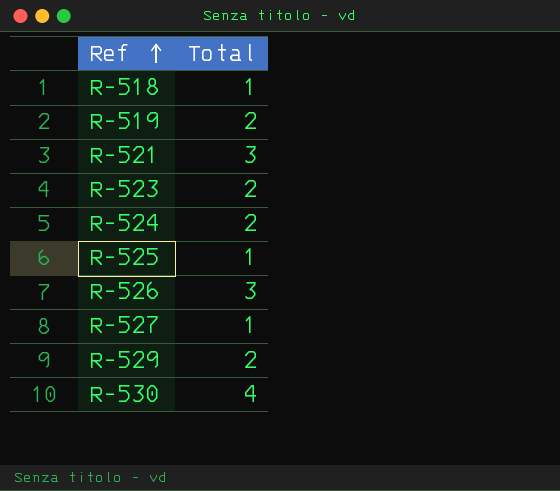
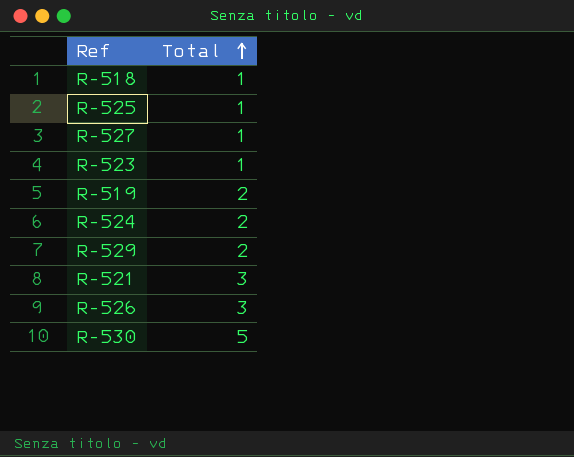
row order: Ref ascending -> Total ascending
R-523 | Total: 2 -> 1
R-530 | Total: 4 -> 5

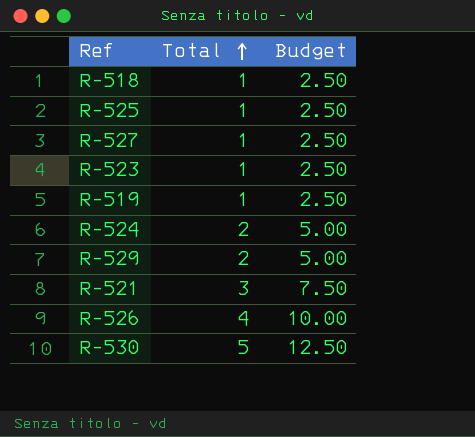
column Budget | formula: none -> [Total] * 2.5
R-519 | Total: 2 -> 1
R-526 | Total: 3 -> 4

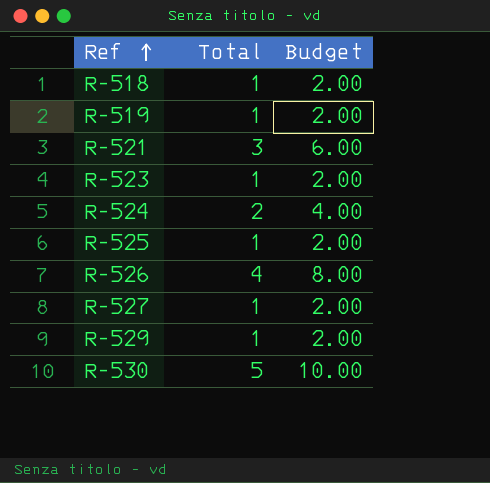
row order: Total ascending -> Ref ascending
column Budget | formula: [Total] * 2.5 -> [Total] * 2
R-529 | Total: 2 -> 1

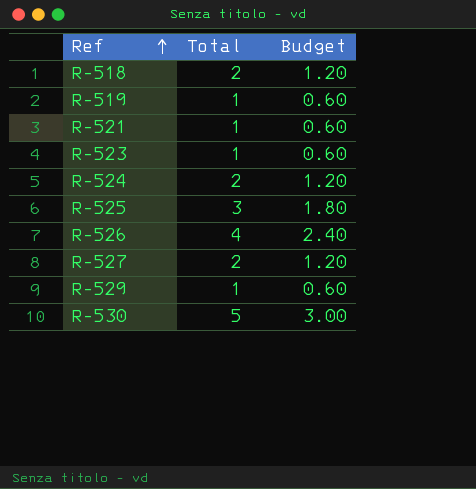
column Budget | formula: [Total] * 2 -> [Total] * 0.6
R-518 | Total: 1 -> 2
R-521 | Total: 3 -> 1
R-525 | Total: 1 -> 3
R-527 | Total: 1 -> 2

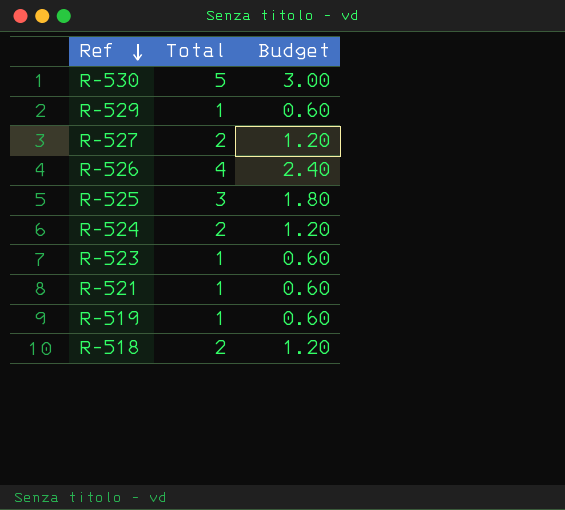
row order: Ref ascending -> Ref descending

